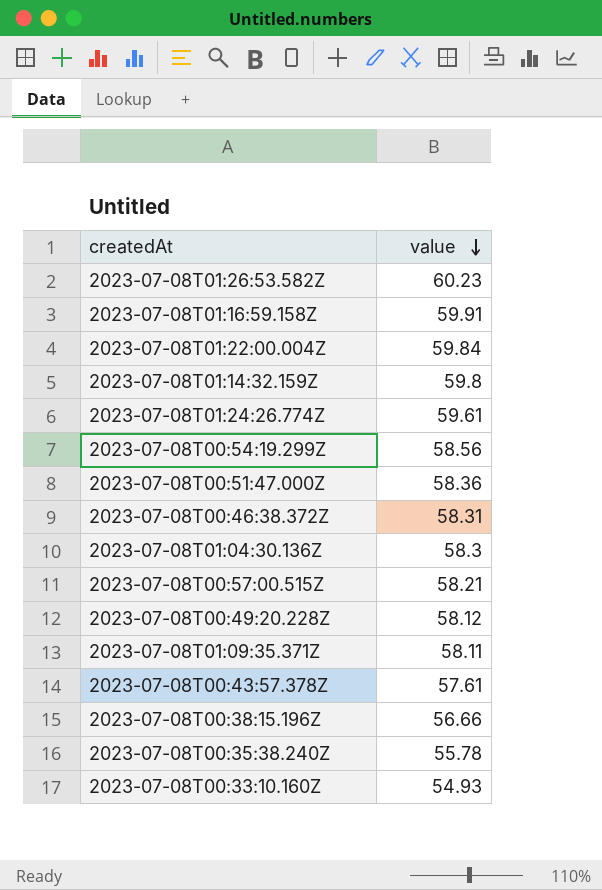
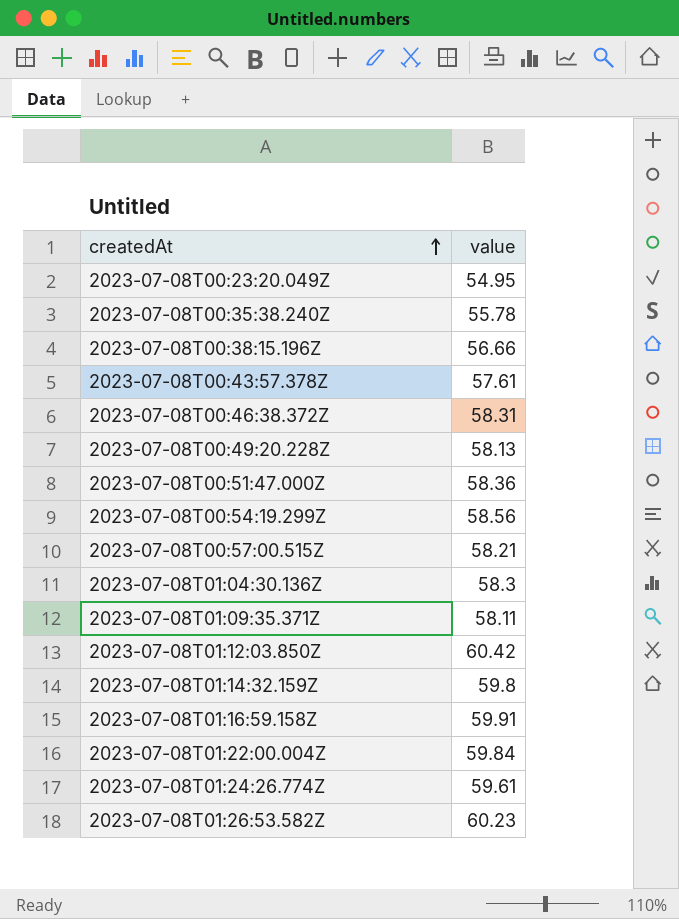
row order: value descending -> createdAt ascending
row 2023-07-08T00:33:10.160Z: 54.93 -> none
row 2023-07-08T00:23:20.049Z: none -> 54.95
2023-07-08T00:49:20.228Z | value: 58.12 -> 58.13
row 2023-07-08T01:12:03.850Z: none -> 60.42

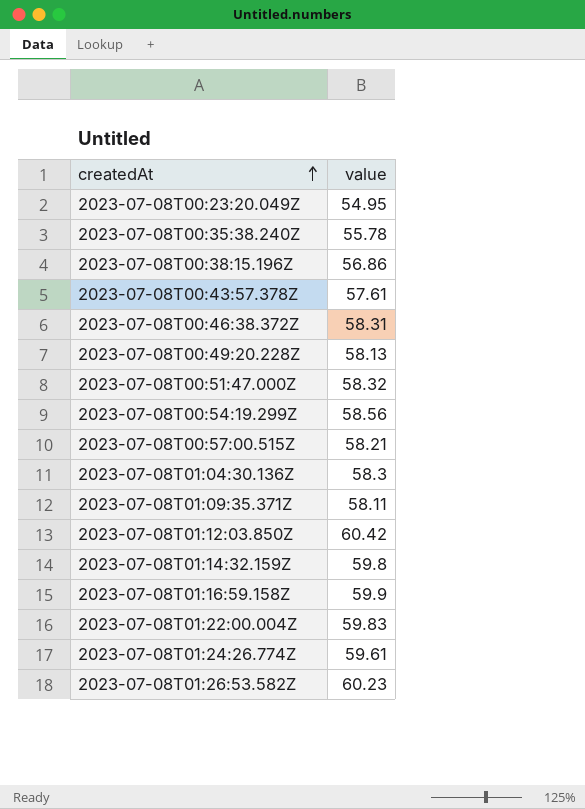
2023-07-08T00:38:15.196Z | value: 56.66 -> 56.86
2023-07-08T00:51:47.000Z | value: 58.36 -> 58.32
2023-07-08T01:16:59.158Z | value: 59.91 -> 59.9
2023-07-08T01:22:00.004Z | value: 59.84 -> 59.83

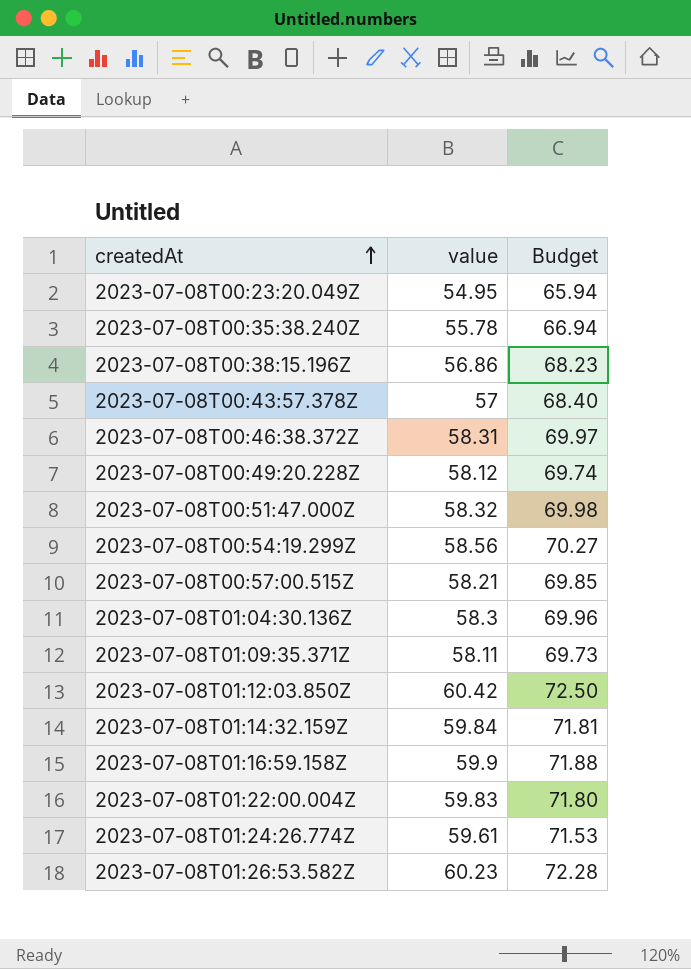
column Budget | formula: none -> [value] * 1.2
2023-07-08T00:43:57.378Z | value: 57.61 -> 57
2023-07-08T00:49:20.228Z | value: 58.13 -> 58.12
2023-07-08T01:14:32.159Z | value: 59.8 -> 59.84

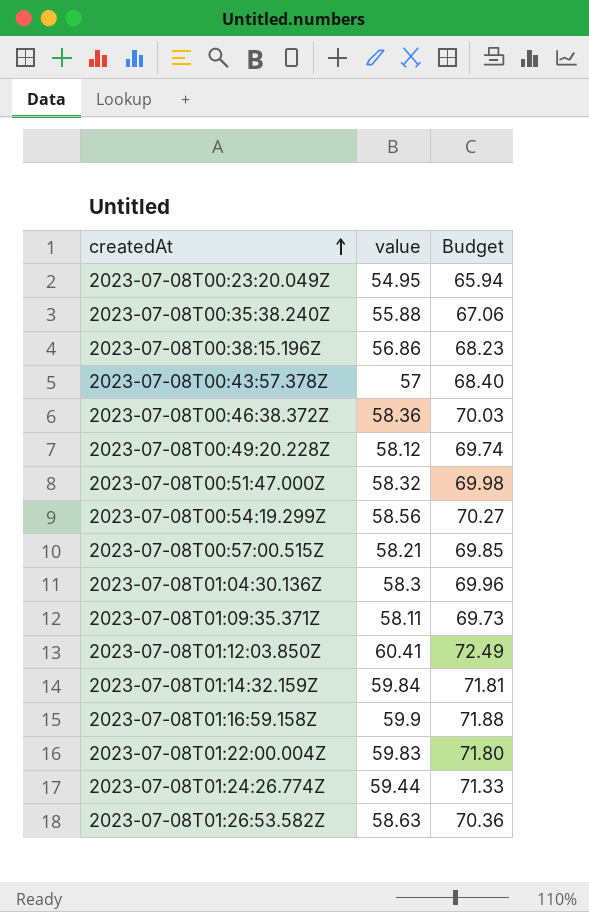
2023-07-08T00:35:38.240Z | value: 55.78 -> 55.88
2023-07-08T00:35:38.240Z | Budget: 66.94 -> 67.06
2023-07-08T00:46:38.372Z | value: 58.31 -> 58.36
2023-07-08T00:46:38.372Z | Budget: 69.97 -> 70.03
2023-07-08T01:12:03.850Z | value: 60.42 -> 60.41
2023-07-08T01:12:03.850Z | Budget: 72.50 -> 72.49
2023-07-08T01:24:26.774Z | value: 59.61 -> 59.44
2023-07-08T01:24:26.774Z | Budget: 71.53 -> 71.33
2023-07-08T01:26:53.582Z | value: 60.23 -> 58.63
2023-07-08T01:26:53.582Z | Budget: 72.28 -> 70.36

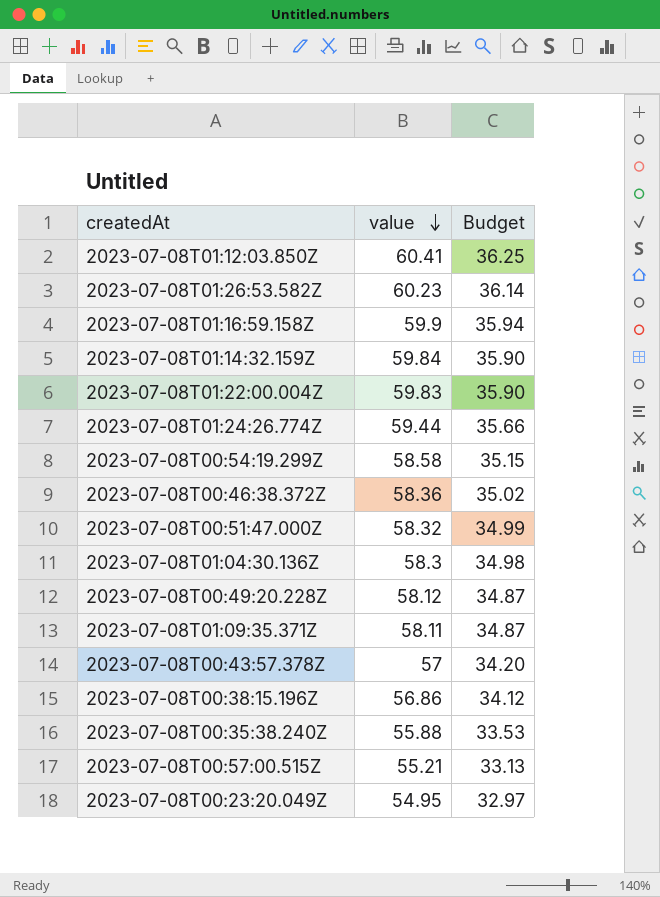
row order: createdAt ascending -> value descending
column Budget | formula: [value] * 1.2 -> [value] * 0.6
2023-07-08T01:26:53.582Z | value: 58.63 -> 60.23
2023-07-08T00:54:19.299Z | value: 58.56 -> 58.58
2023-07-08T00:57:00.515Z | value: 58.21 -> 55.21

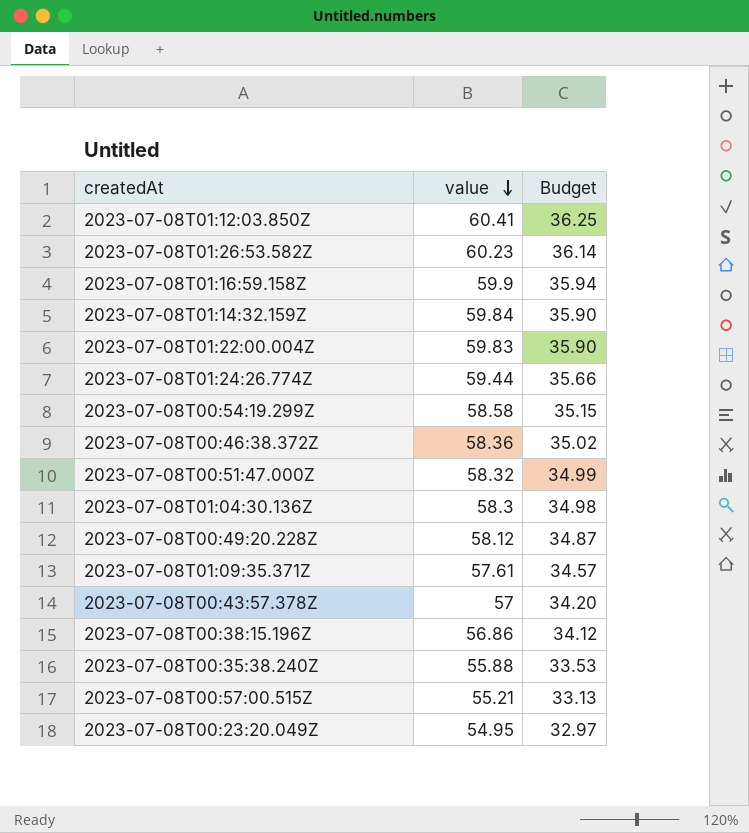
2023-07-08T01:09:35.371Z | value: 58.11 -> 57.61
2023-07-08T01:09:35.371Z | Budget: 34.87 -> 34.57

